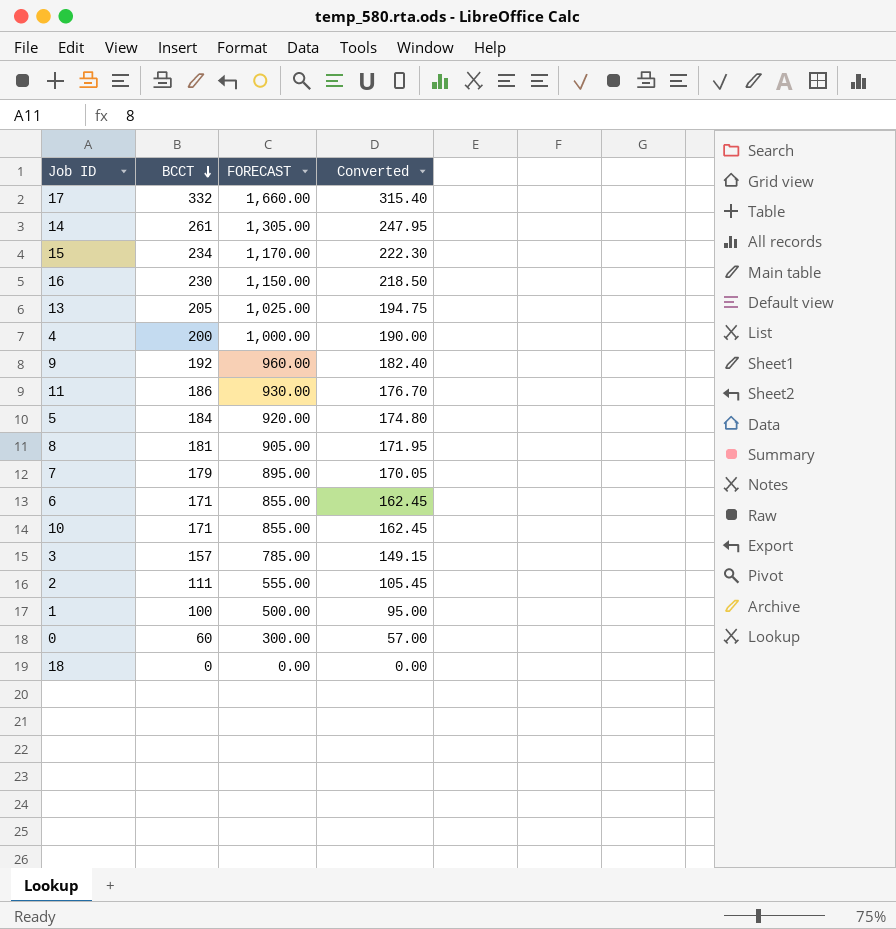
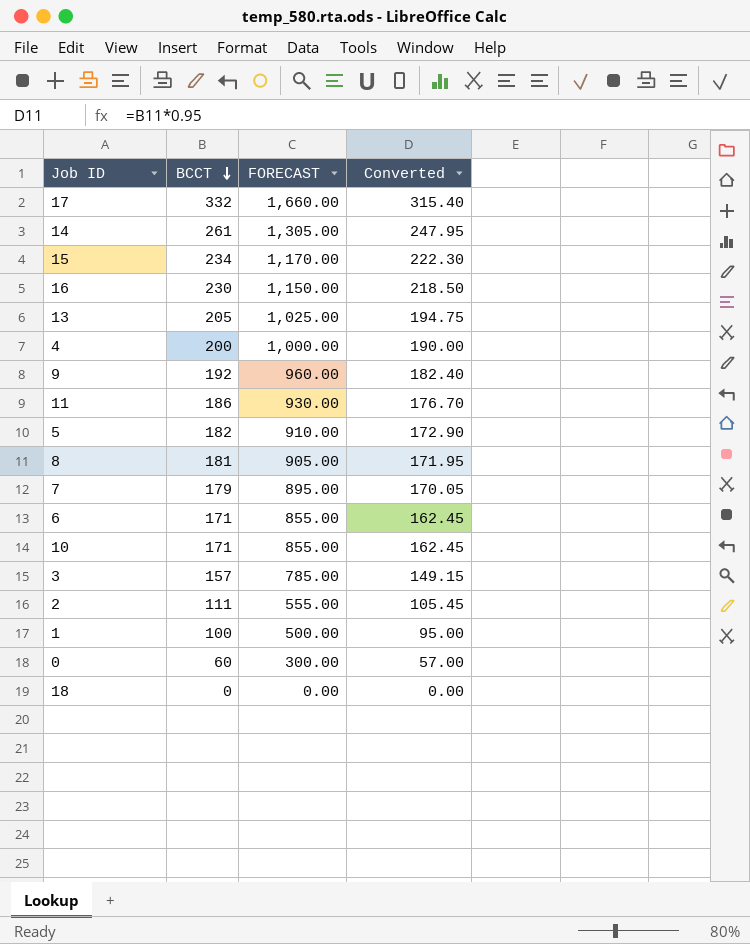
5 | BCCT: 184 -> 182
5 | FORECAST: 920.00 -> 910.00
5 | Converted: 174.80 -> 172.90

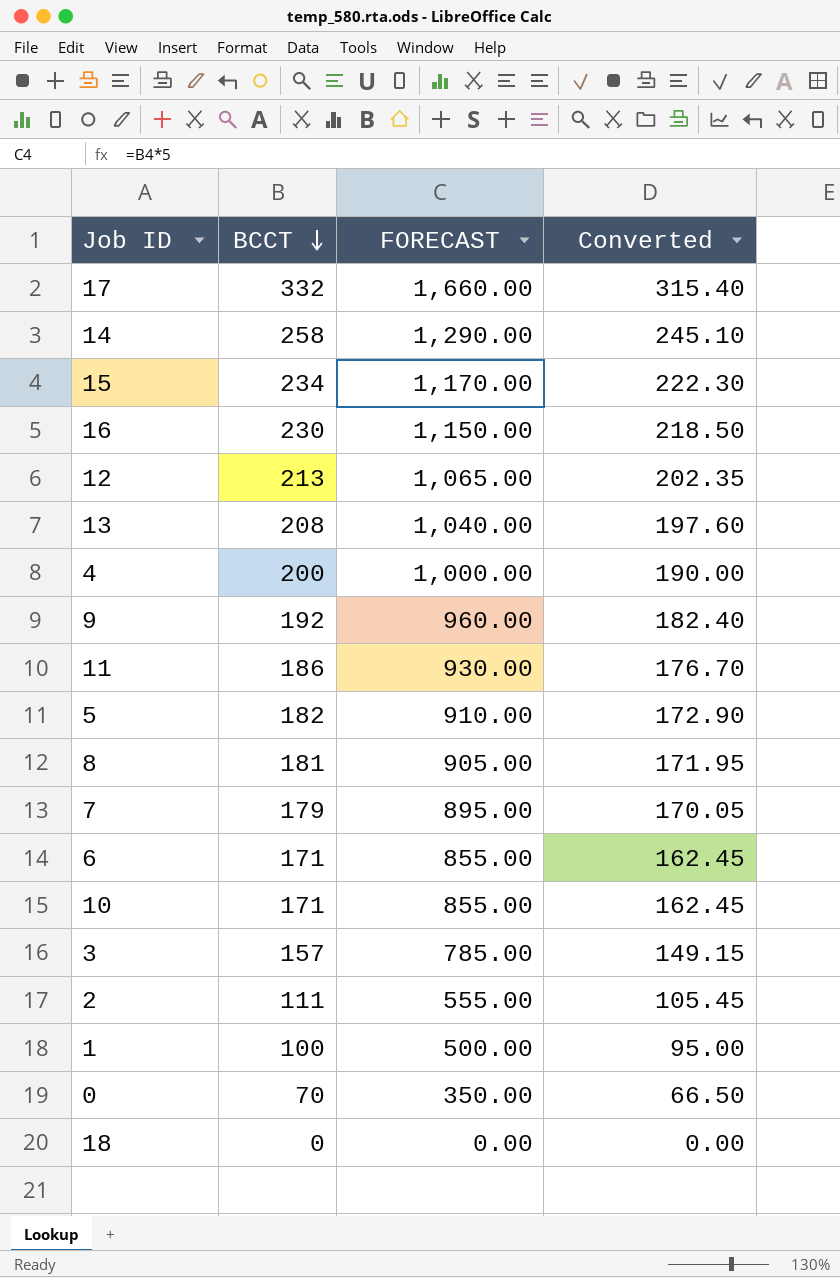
14 | BCCT: 261 -> 258
14 | FORECAST: 1,305.00 -> 1,290.00
14 | Converted: 247.95 -> 245.10
row 12: none -> 213 | 1,065.00 | 202.35
13 | BCCT: 205 -> 208
13 | FORECAST: 1,025.00 -> 1,040.00
13 | Converted: 194.75 -> 197.60
0 | BCCT: 60 -> 70
0 | FORECAST: 300.00 -> 350.00
0 | Converted: 57.00 -> 66.50

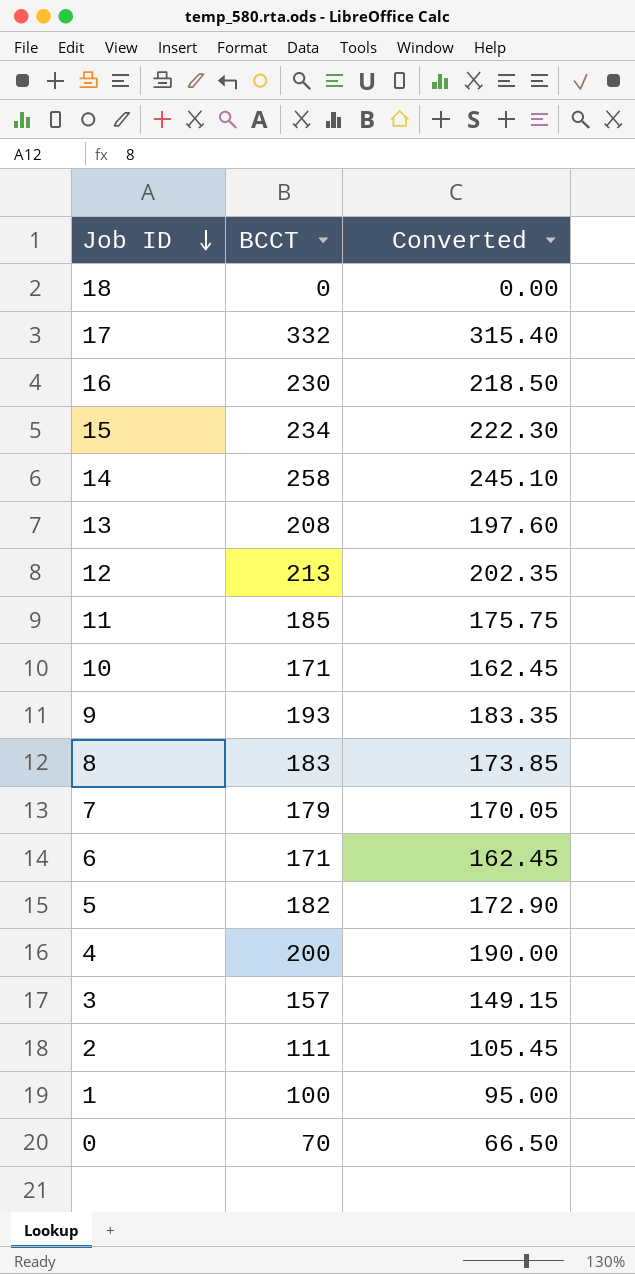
row order: BCCT descending -> Job ID descending
column FORECAST | formula: [BCCT] * 5 -> none
11 | BCCT: 186 -> 185
11 | Converted: 176.70 -> 175.75
9 | BCCT: 192 -> 193
9 | Converted: 182.40 -> 183.35
8 | BCCT: 181 -> 183
8 | Converted: 171.95 -> 173.85

